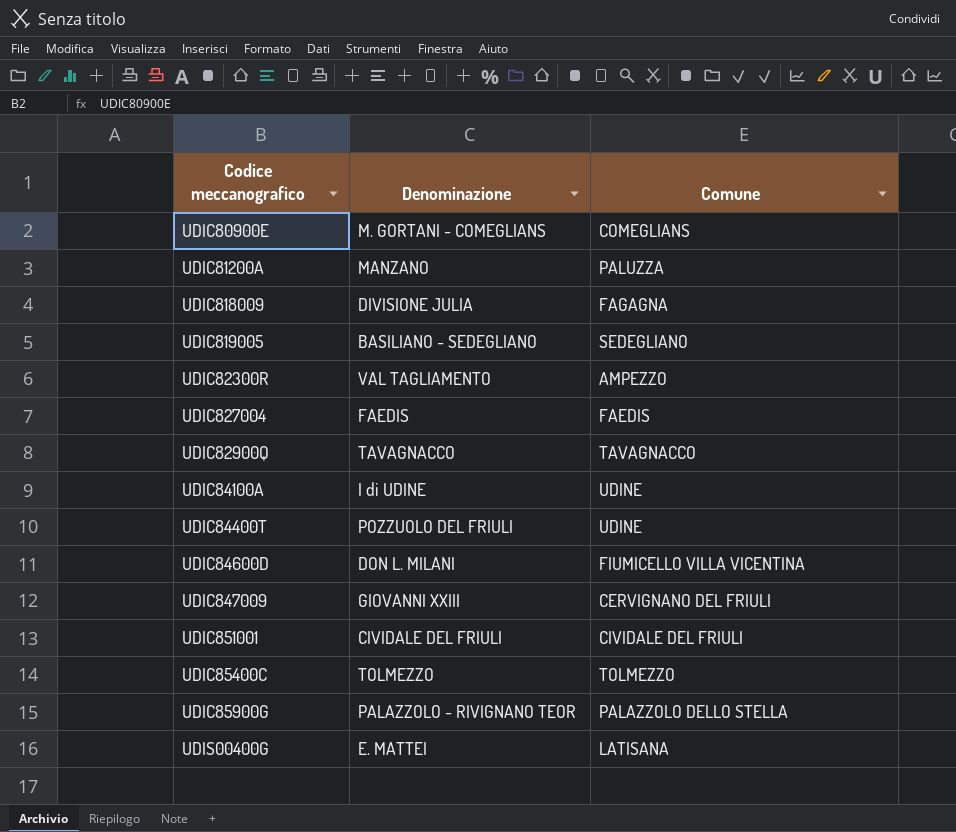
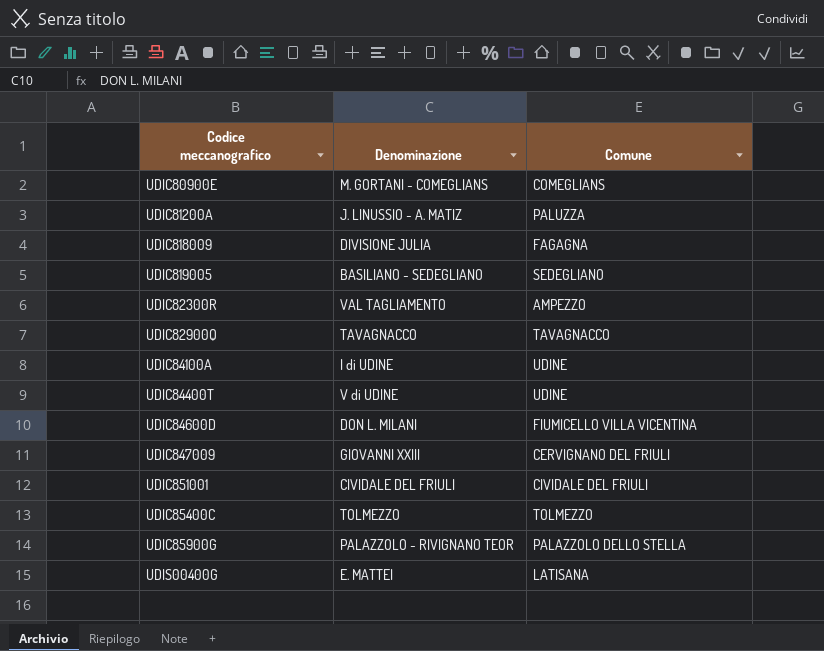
row UDIC827004: FAEDIS | FAEDIS -> none
UDIC81200A | Denominazione: MANZANO -> J. LINUSSIO - A. MATIZ
UDIC84400T | Denominazione: POZZUOLO DEL FRIULI -> V di UDINE

